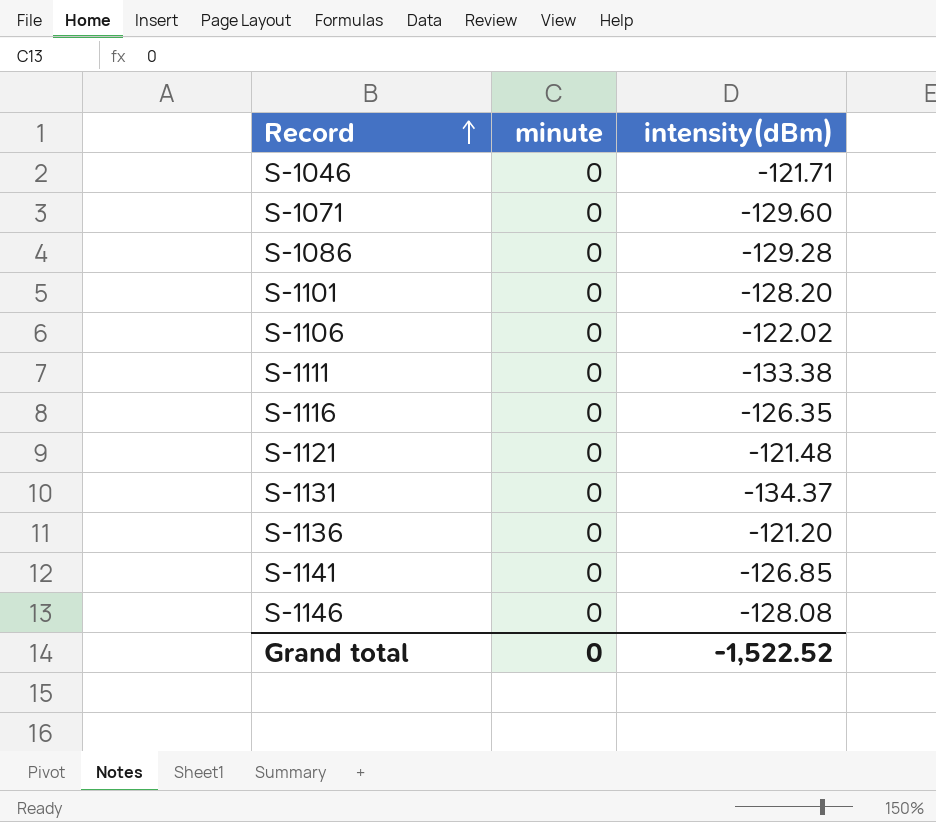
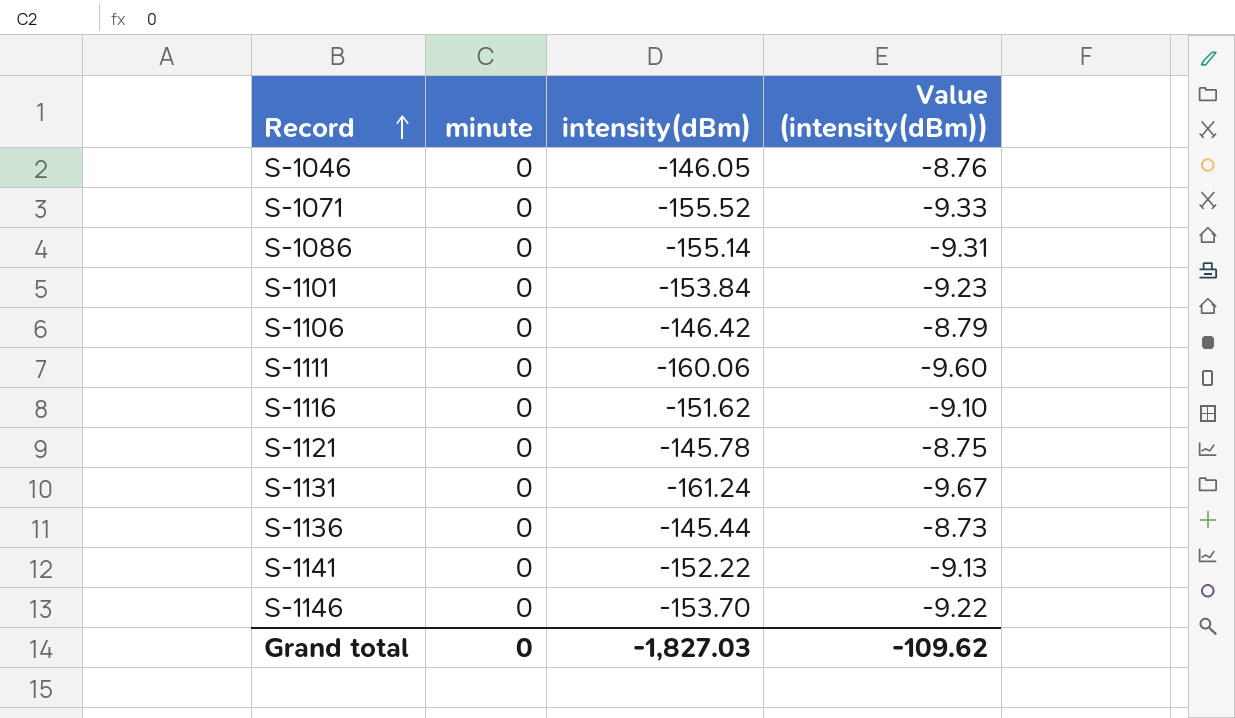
column Value (intensity(dBm)) | formula: none -> [intensity(dBm)] * 0.06
S-1046 | intensity(dBm): -121.71 -> -146.05
S-1071 | intensity(dBm): -129.60 -> -155.52
S-1086 | intensity(dBm): -129.28 -> -155.14
S-1101 | intensity(dBm): -128.20 -> -153.84
S-1106 | intensity(dBm): -122.02 -> -146.42
S-1111 | intensity(dBm): -133.38 -> -160.06
S-1116 | intensity(dBm): -126.35 -> -151.62
S-1121 | intensity(dBm): -121.48 -> -145.78
S-1131 | intensity(dBm): -134.37 -> -161.24
S-1136 | intensity(dBm): -121.20 -> -145.44
S-1141 | intensity(dBm): -126.85 -> -152.22
S-1146 | intensity(dBm): -128.08 -> -153.70
Grand total | intensity(dBm): -1,522.52 -> -1,827.03

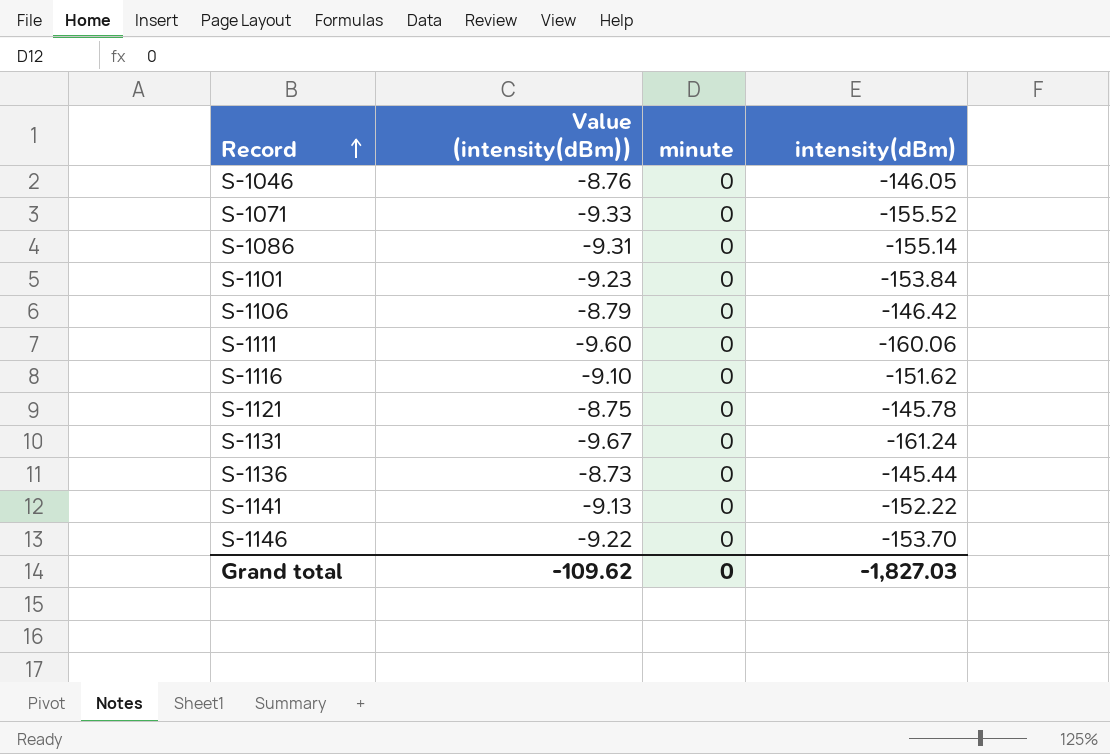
column Value (intensity(dBm)) | position: 4 -> 2

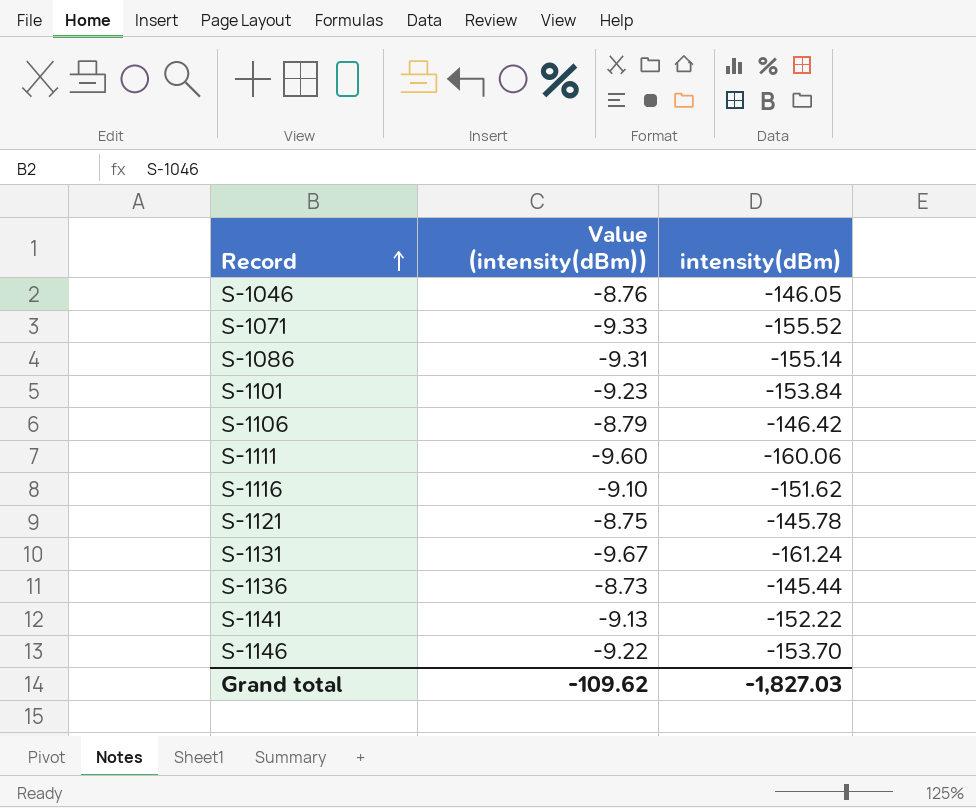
column minute | position: 3 -> none

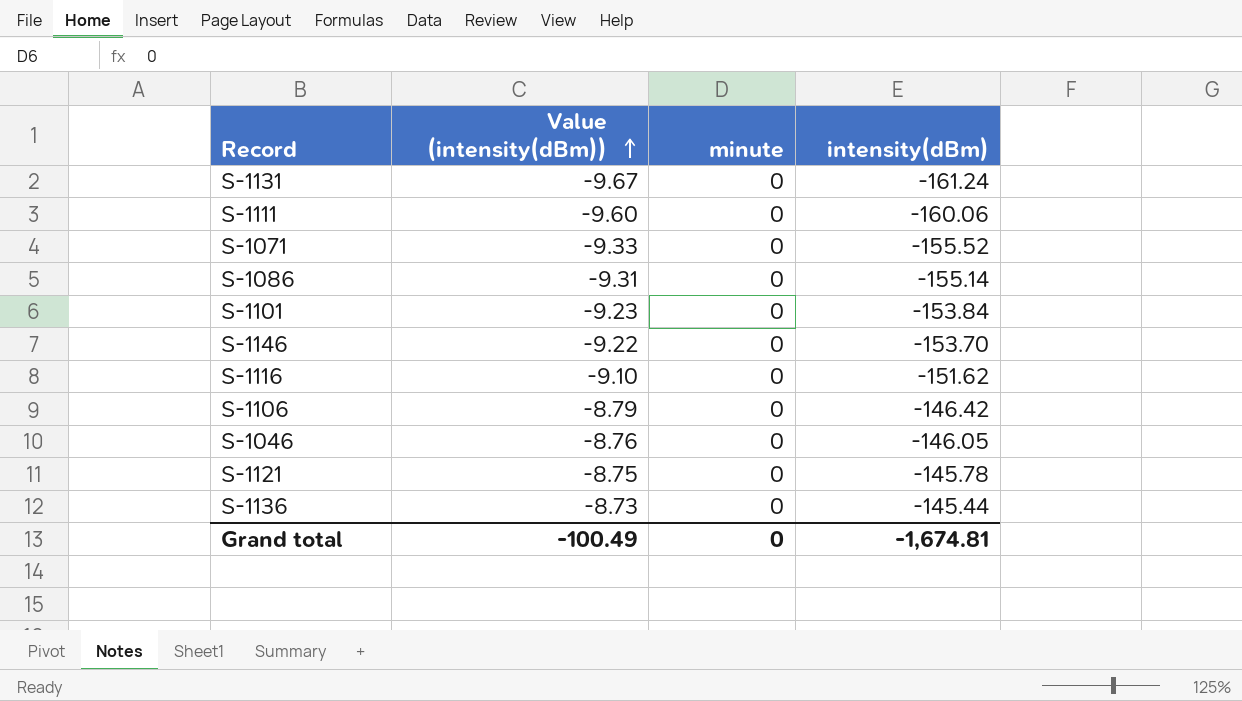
row order: Record ascending -> Value (intensity(dBm)) ascending
column minute | position: none -> 3
row S-1141: -9.13 | -152.22 -> none
Grand total | Value (intensity(dBm)): -109.62 -> -100.49
Grand total | intensity(dBm): -1,827.03 -> -1,674.81

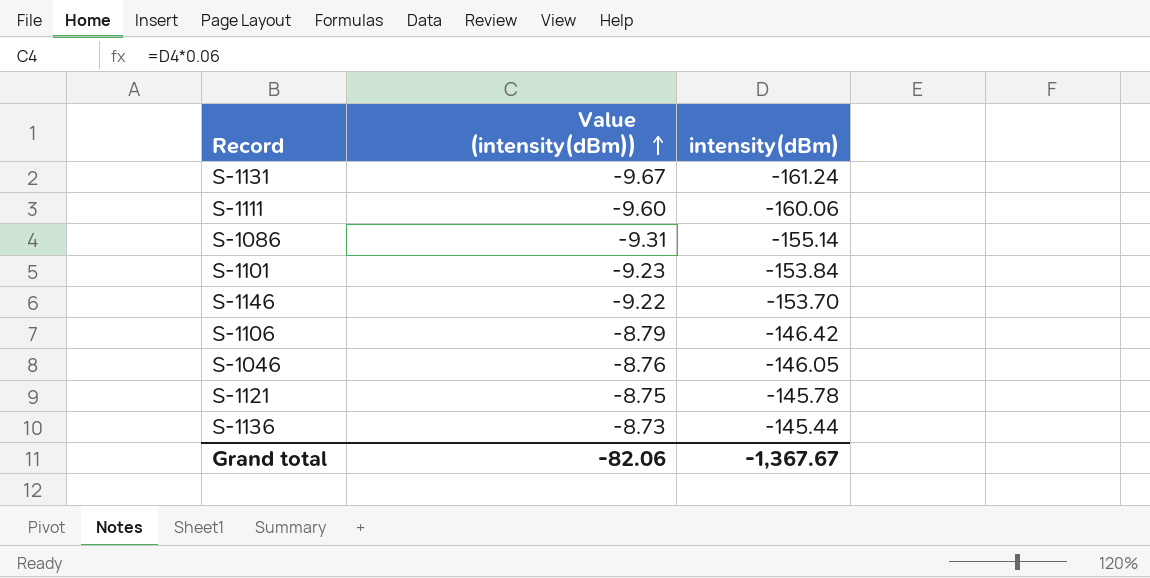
column minute | position: 3 -> none
row S-1071: -9.33 | 0 | -155.52 -> none
row S-1116: -9.10 | 0 | -151.62 -> none
Grand total | Value (intensity(dBm)): -100.49 -> -82.06
Grand total | intensity(dBm): -1,674.81 -> -1,367.67

